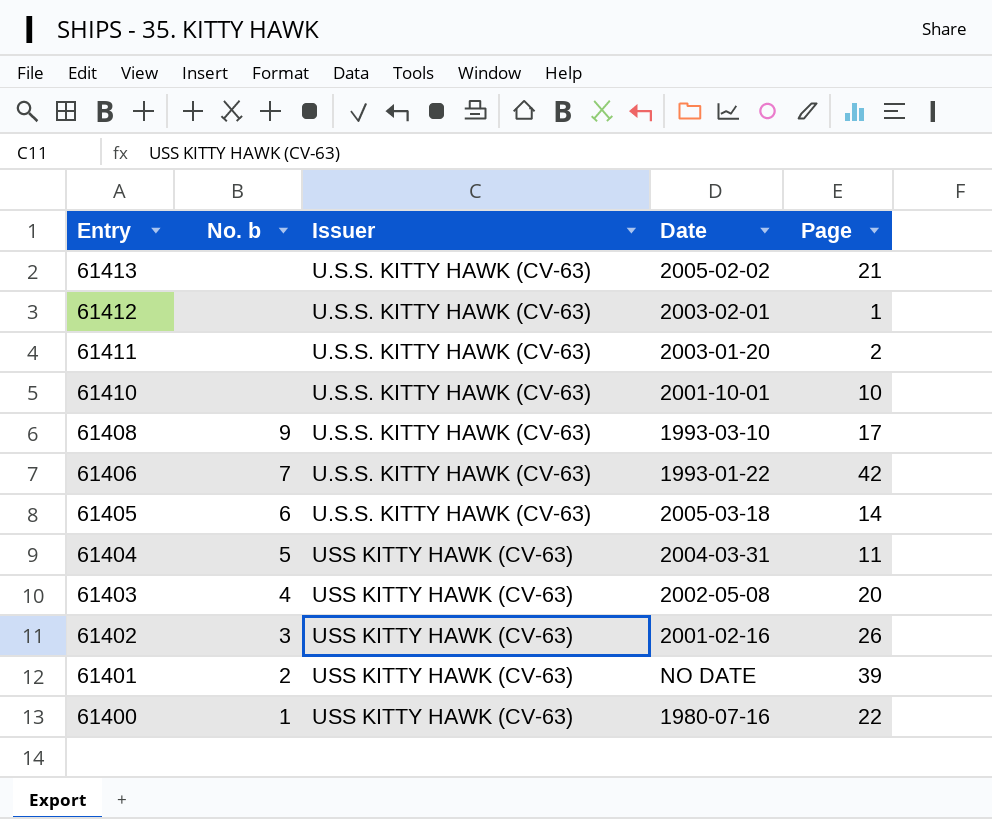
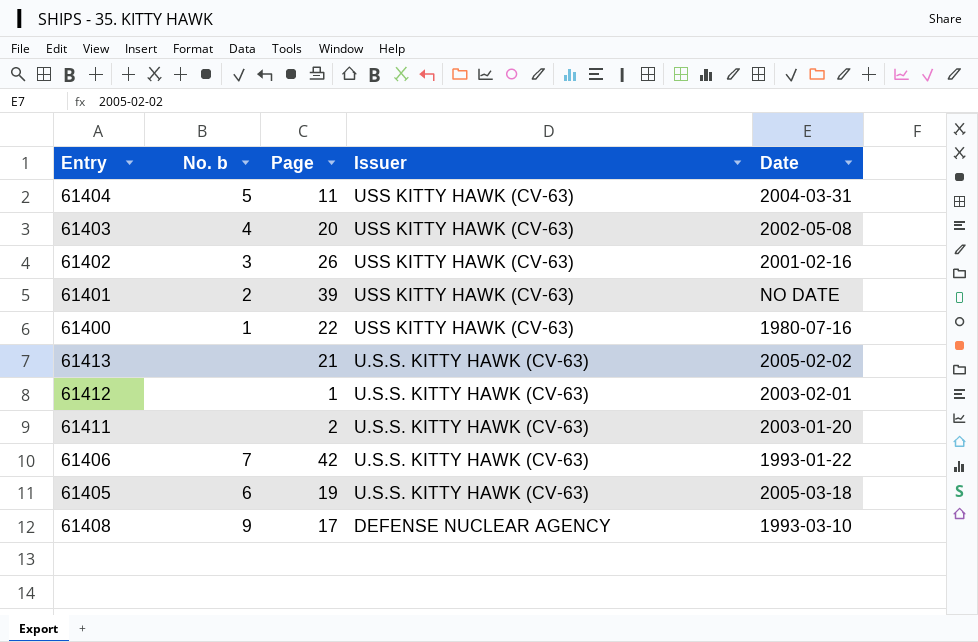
row order: Entry descending -> Issuer descending
column Page | position: 5 -> 3
row 61410: none | U.S.S. KITTY HAWK (CV-63) | 2001-10-01 | 10 -> none
61405 | Page: 14 -> 19
61408 | Issuer: U.S.S. KITTY HAWK (CV-63) -> DEFENSE NUCLEAR AGENCY

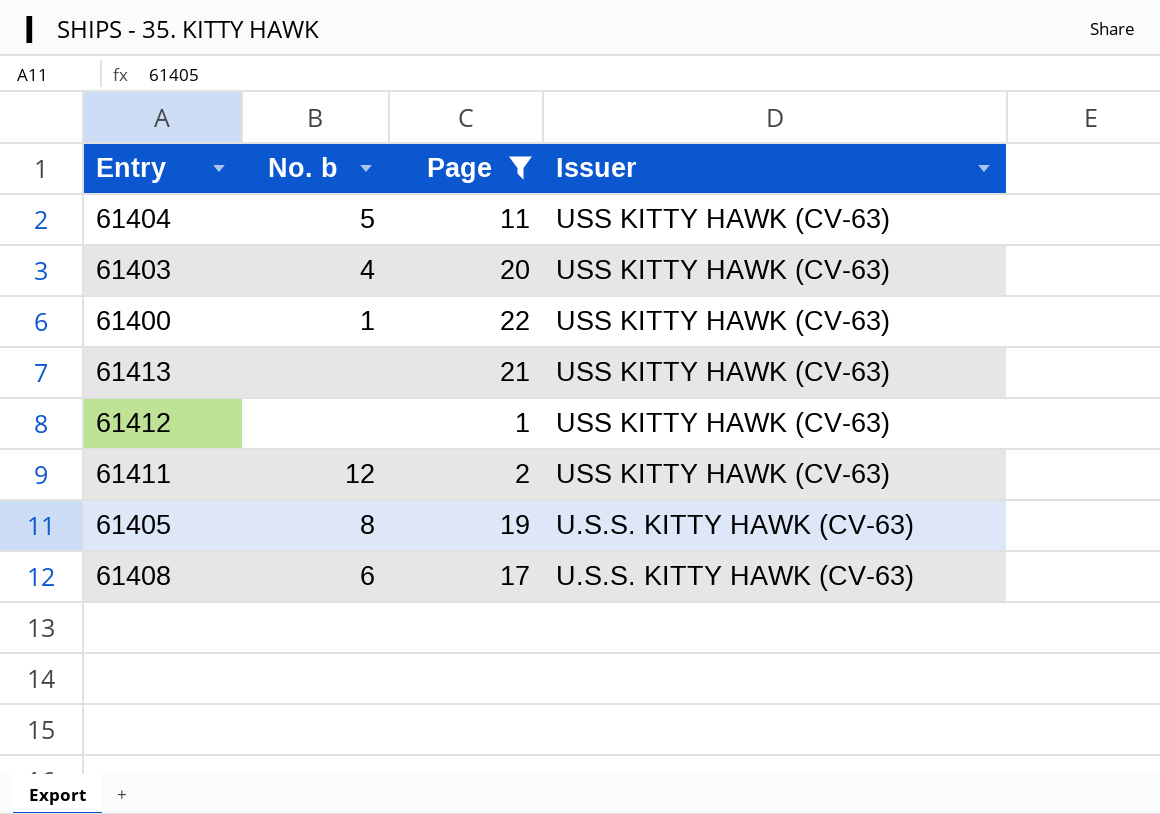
filter: none -> Page <= 22
column Date | position: 5 -> none
61413 | Issuer: U.S.S. KITTY HAWK (CV-63) -> USS KITTY HAWK (CV-63)
61412 | Issuer: U.S.S. KITTY HAWK (CV-63) -> USS KITTY HAWK (CV-63)
61411 | No. b: none -> 12
61411 | Issuer: U.S.S. KITTY HAWK (CV-63) -> USS KITTY HAWK (CV-63)
61405 | No. b: 6 -> 8
61408 | No. b: 9 -> 6
61408 | Issuer: DEFENSE NUCLEAR AGENCY -> U.S.S. KITTY HAWK (CV-63)

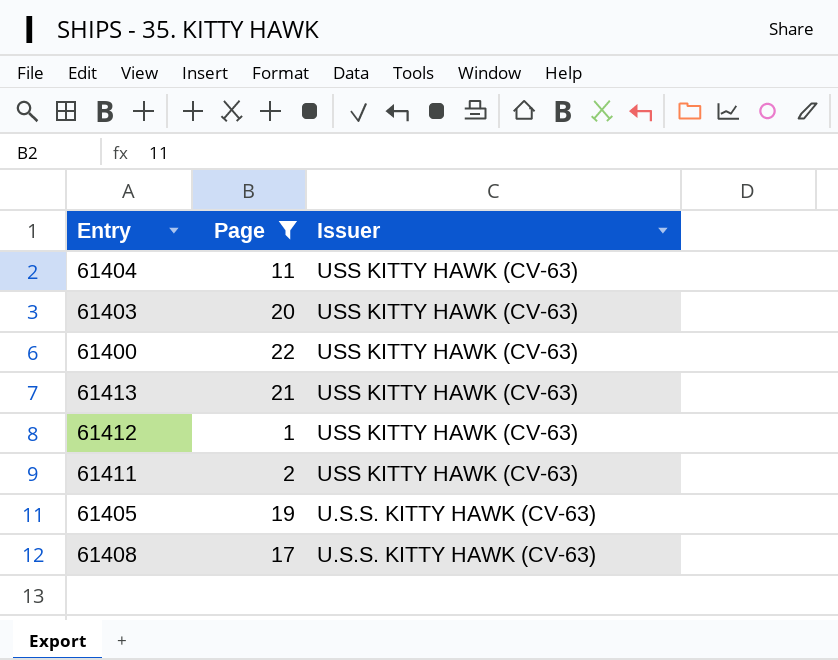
column No. b | position: 2 -> none

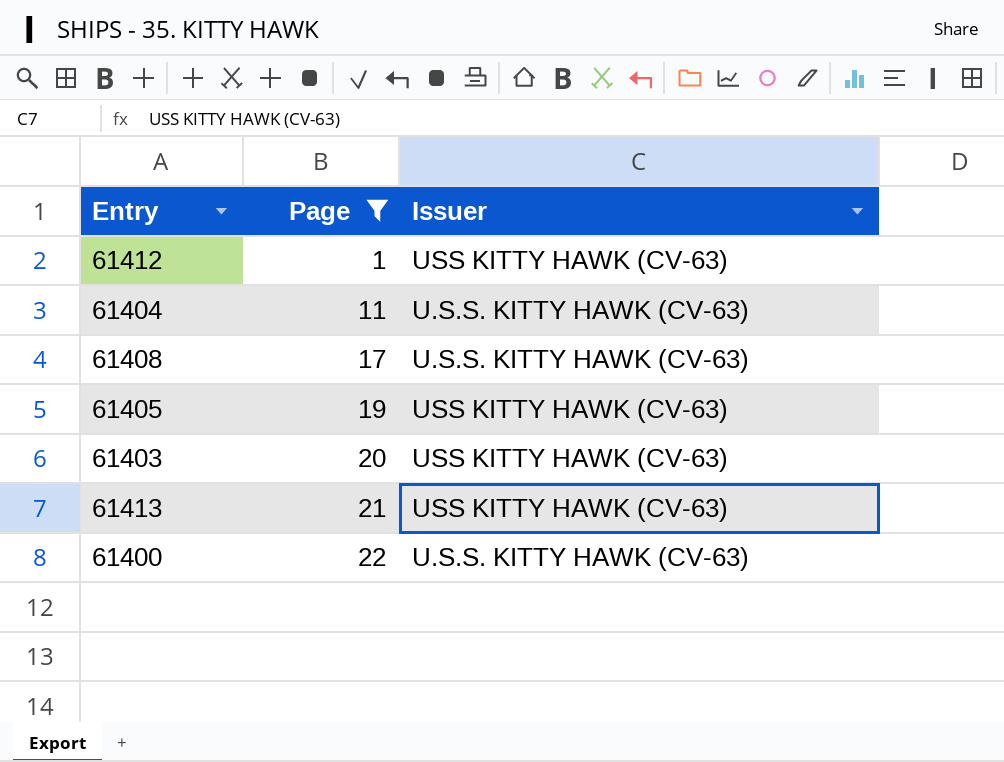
row order: Issuer descending -> Page ascending
row 61411: 2 | USS KITTY HAWK (CV-63) -> none
61404 | Issuer: USS KITTY HAWK (CV-63) -> U.S.S. KITTY HAWK (CV-63)
61405 | Issuer: U.S.S. KITTY HAWK (CV-63) -> USS KITTY HAWK (CV-63)
61400 | Issuer: USS KITTY HAWK (CV-63) -> U.S.S. KITTY HAWK (CV-63)

